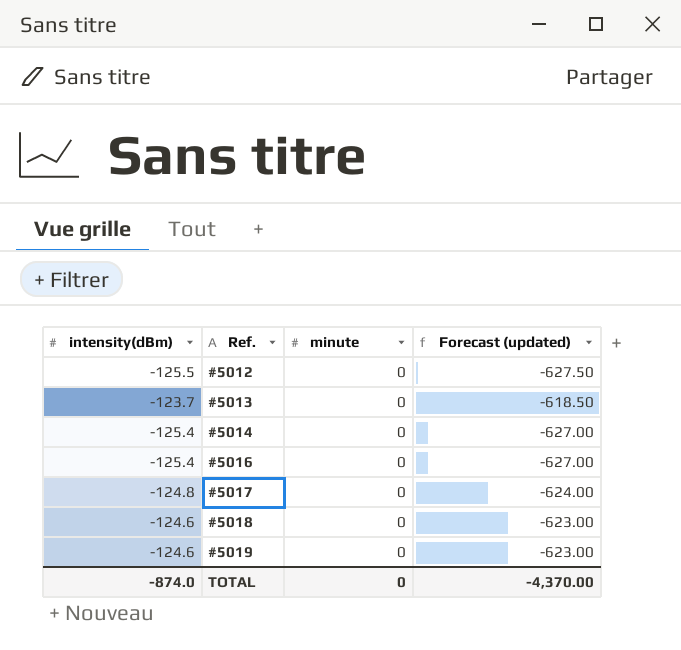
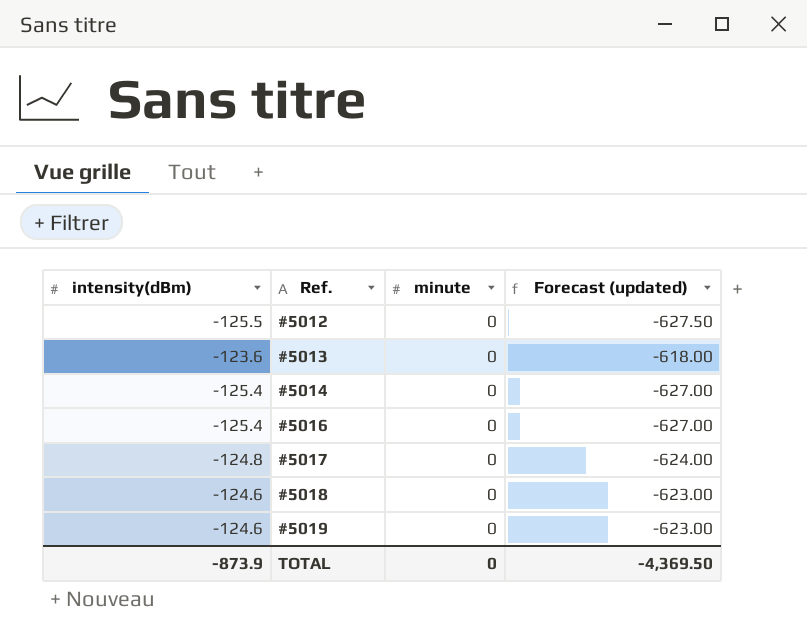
#5013 | intensity(dBm): -123.7 -> -123.6
#5013 | Forecast (updated): -618.50 -> -618.00
TOTAL | intensity(dBm): -874.0 -> -873.9
TOTAL | Forecast (updated): -4,370.00 -> -4,369.50

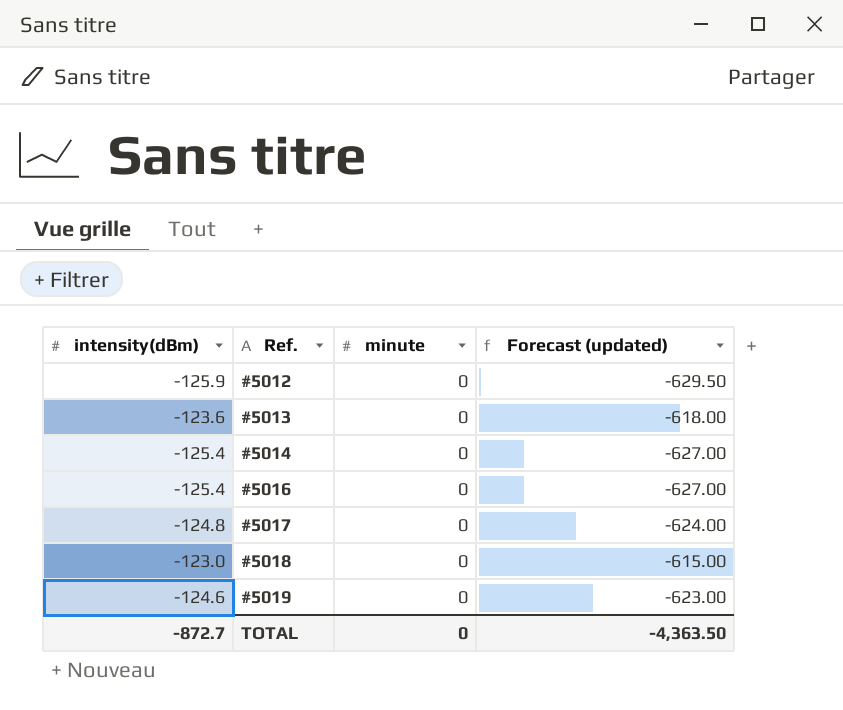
#5012 | intensity(dBm): -125.5 -> -125.9
#5012 | Forecast (updated): -627.50 -> -629.50
#5018 | intensity(dBm): -124.6 -> -123.0
#5018 | Forecast (updated): -623.00 -> -615.00
TOTAL | intensity(dBm): -873.9 -> -872.7
TOTAL | Forecast (updated): -4,369.50 -> -4,363.50

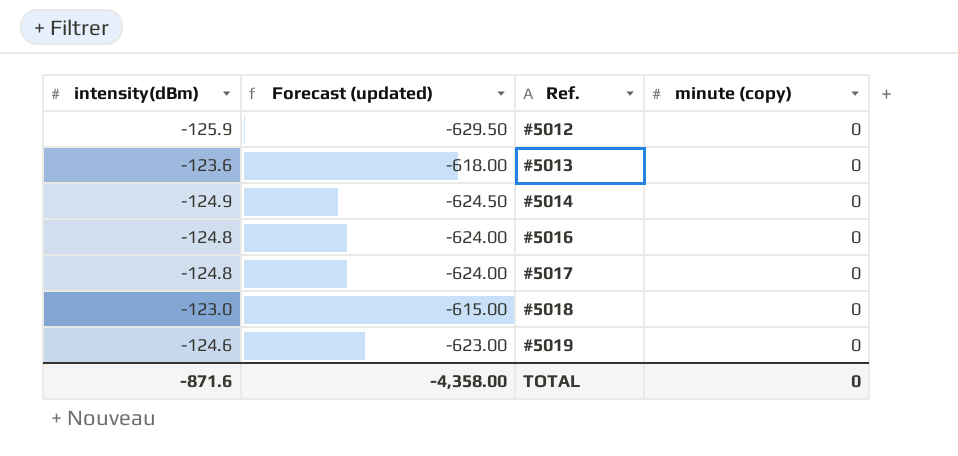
column Forecast (updated) | position: 4 -> 2
column name: minute -> minute (copy)
#5014 | intensity(dBm): -125.4 -> -124.9
#5014 | Forecast (updated): -627.00 -> -624.50
#5016 | intensity(dBm): -125.4 -> -124.8
#5016 | Forecast (updated): -627.00 -> -624.00
TOTAL | intensity(dBm): -872.7 -> -871.6
TOTAL | Forecast (updated): -4,363.50 -> -4,358.00

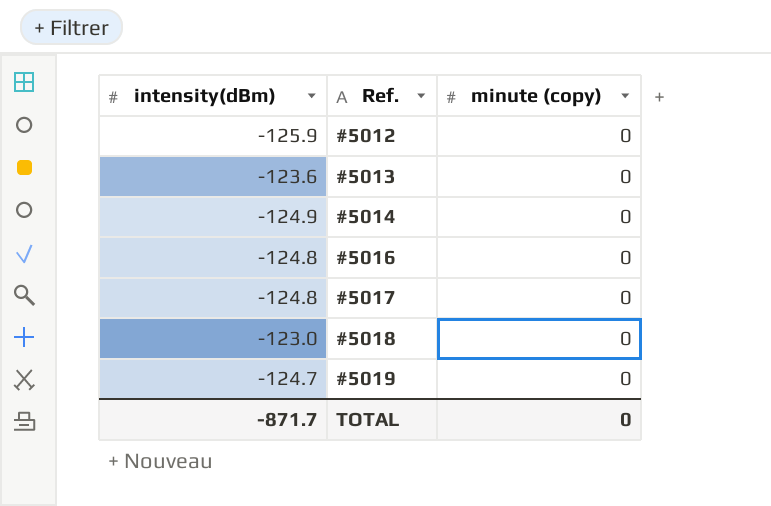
column Forecast (updated) | formula: [intensity(dBm)] * 5 -> none
#5019 | intensity(dBm): -124.6 -> -124.7
TOTAL | intensity(dBm): -871.6 -> -871.7

